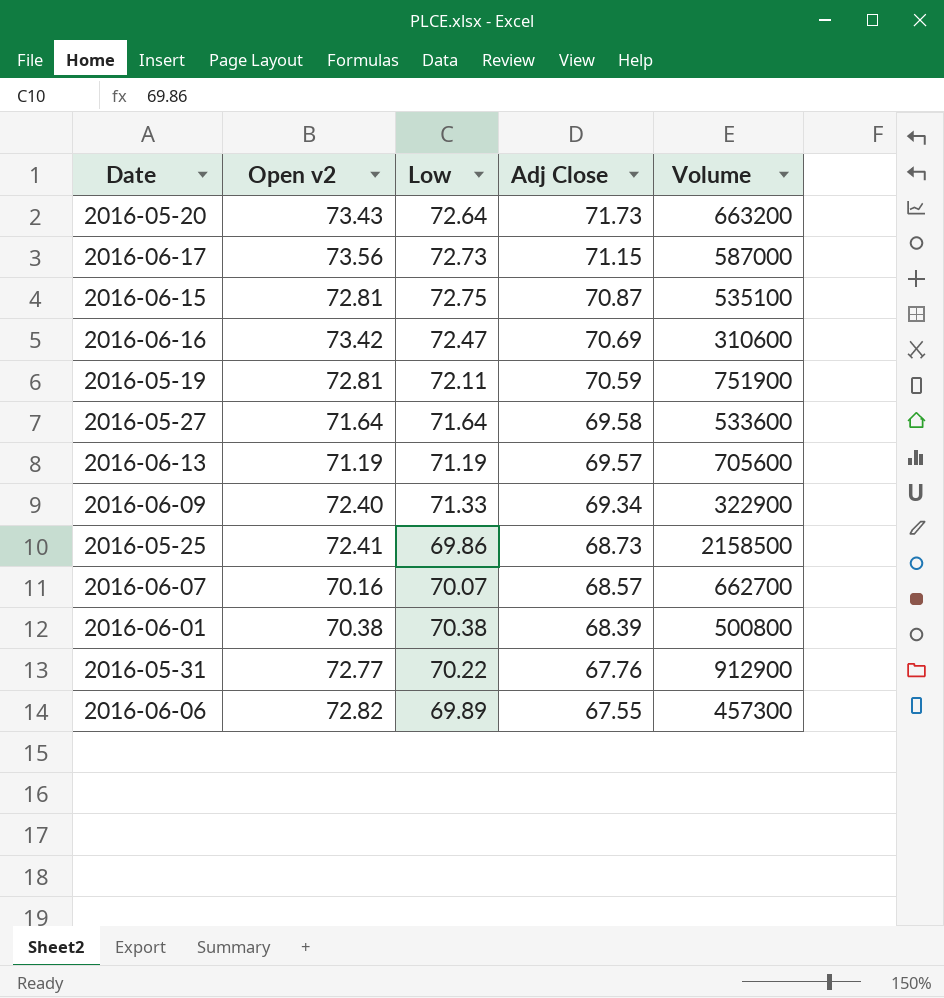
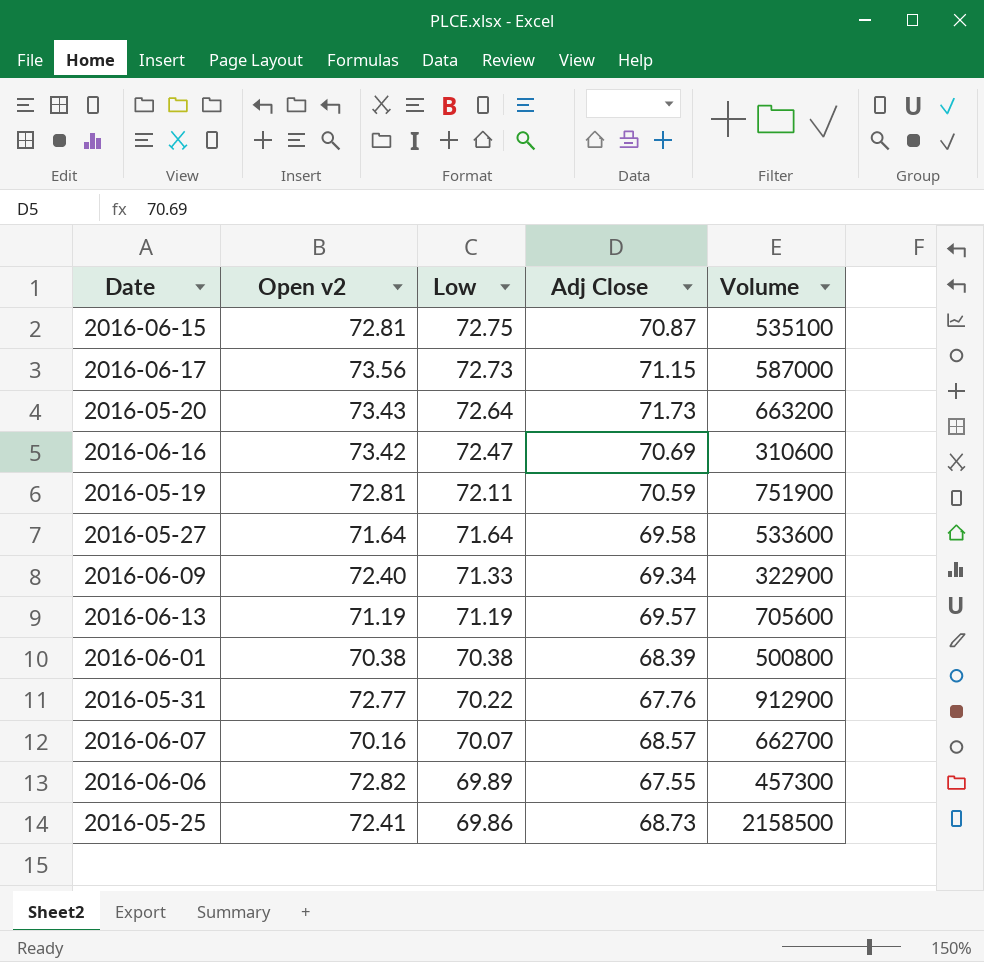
row order: Adj Close descending -> Low descending

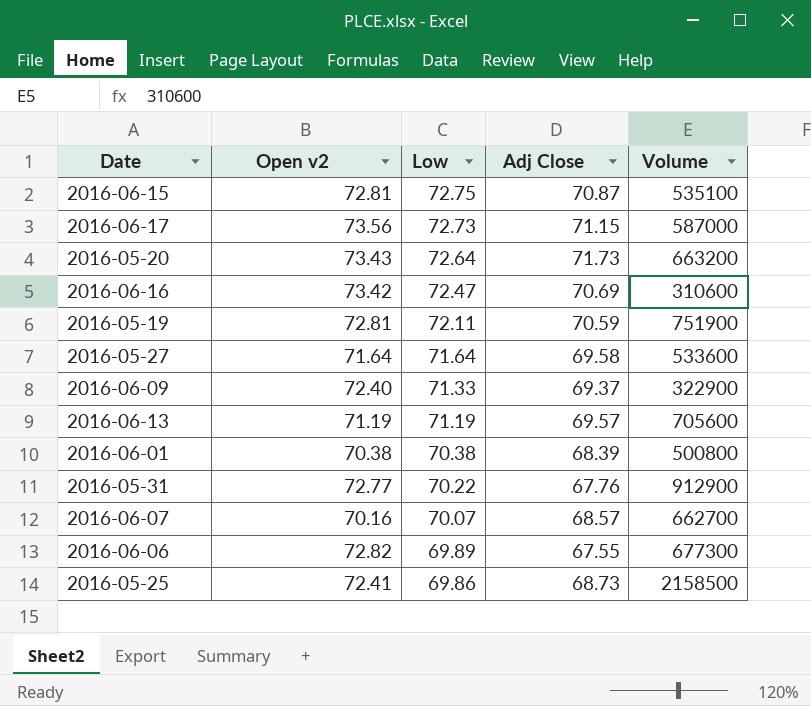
2016-06-09 | Adj Close: 69.34 -> 69.37
2016-06-06 | Volume: 457300 -> 677300

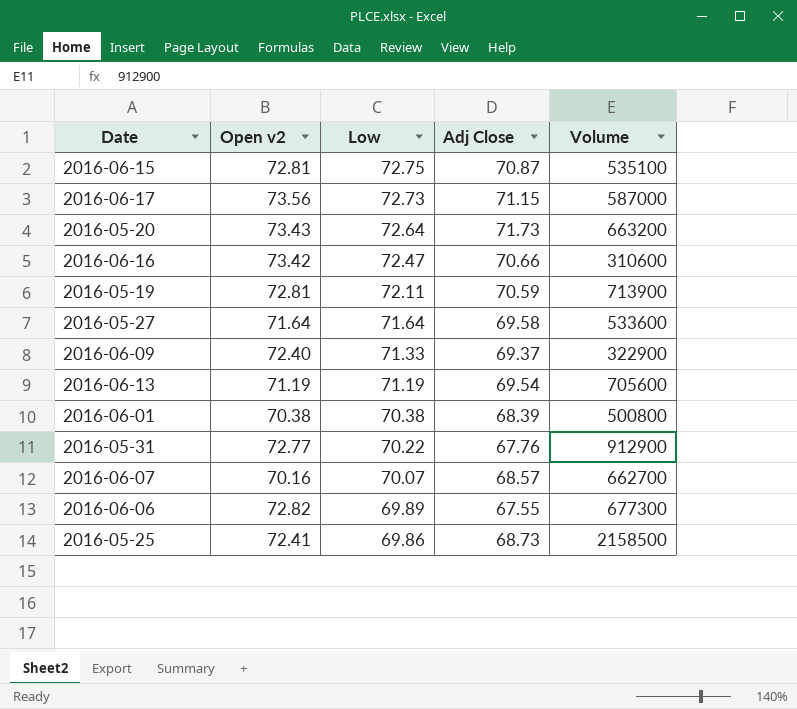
2016-06-16 | Adj Close: 70.69 -> 70.66
2016-05-19 | Volume: 751900 -> 713900
2016-06-13 | Adj Close: 69.57 -> 69.54

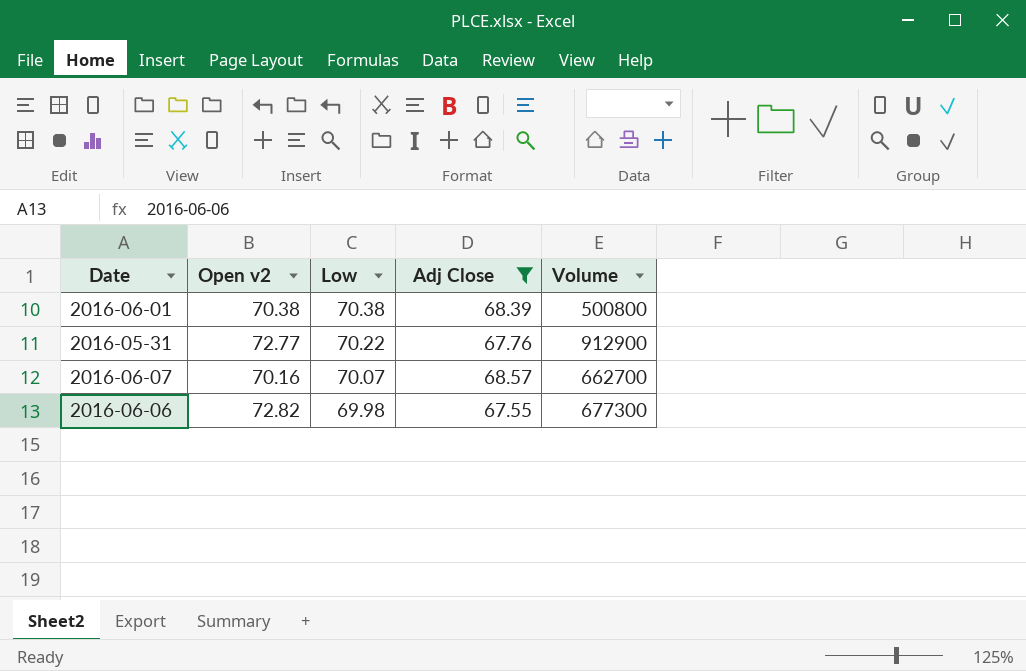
filter: none -> Adj Close <= 68.57
2016-06-06 | Low: 69.89 -> 69.98

